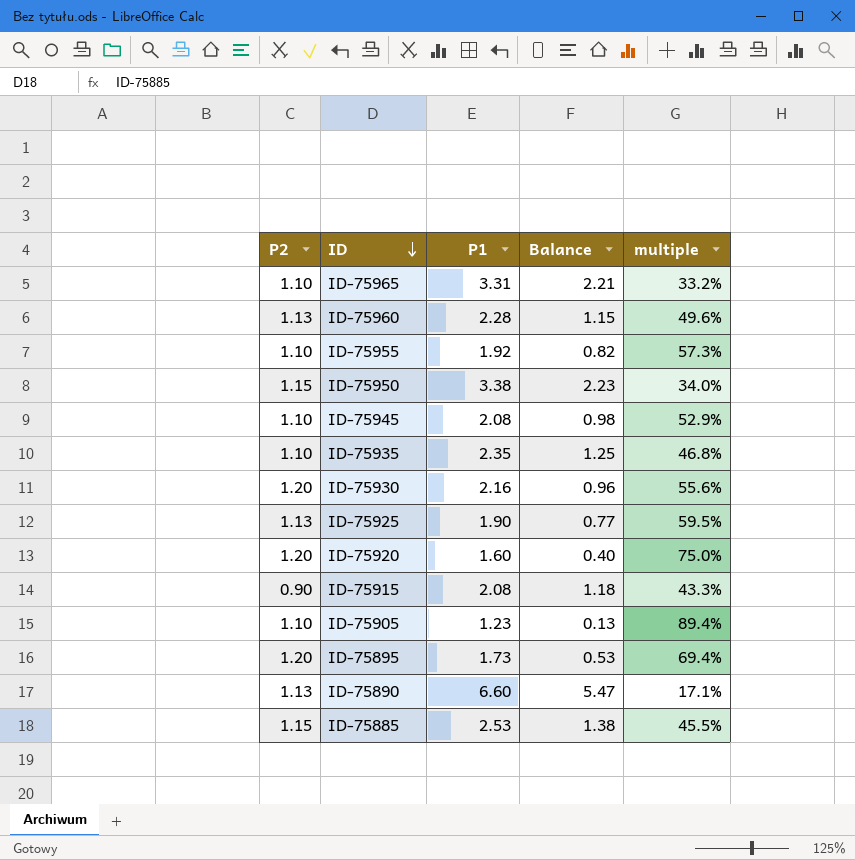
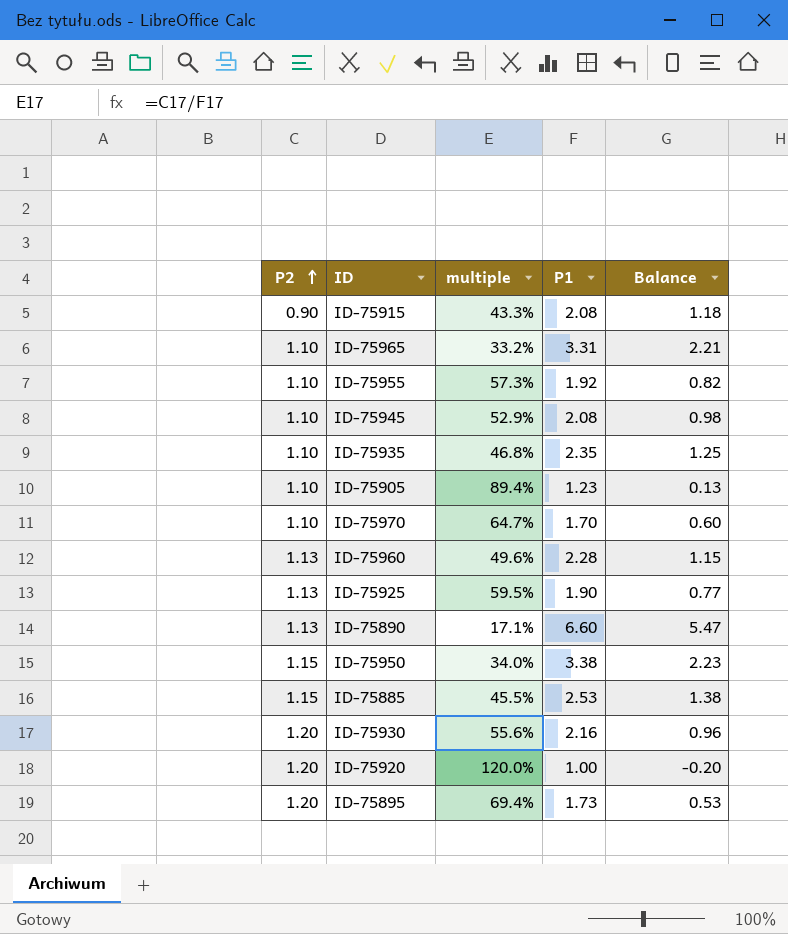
row order: ID descending -> P2 ascending
column multiple | position: 5 -> 3
row ID-75970: none -> 1.10 | 64.7% | 1.70 | 0.60
ID-75920 | multiple: 75.0% -> 120.0%
ID-75920 | P1: 1.60 -> 1.00
ID-75920 | Balance: 0.40 -> -0.20

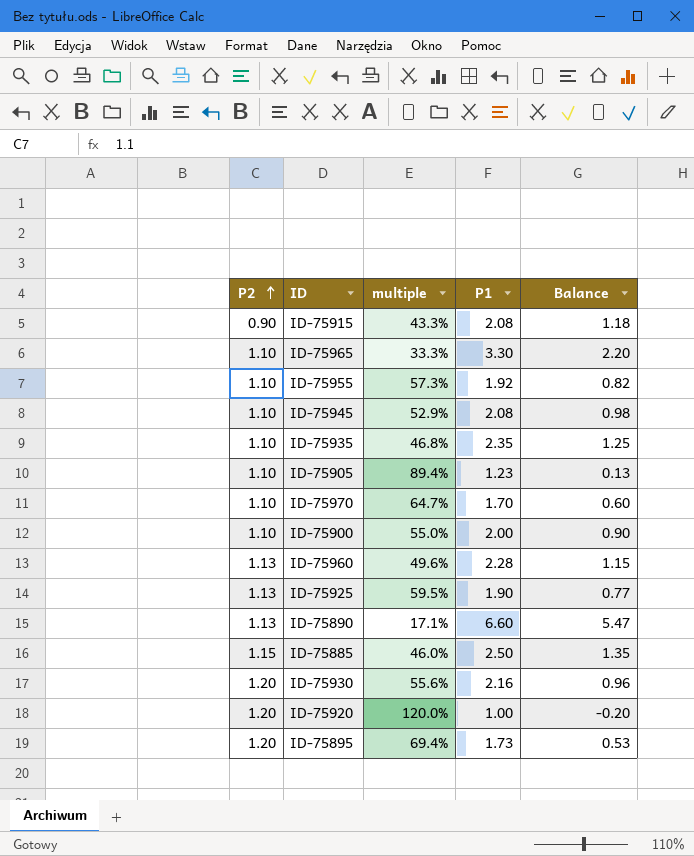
row ID-75950: 1.15 | 34.0% | 3.38 | 2.23 -> none
ID-75965 | multiple: 33.2% -> 33.3%
ID-75965 | P1: 3.31 -> 3.30
ID-75965 | Balance: 2.21 -> 2.20
row ID-75900: none -> 1.10 | 55.0% | 2.00 | 0.90
ID-75885 | multiple: 45.5% -> 46.0%
ID-75885 | P1: 2.53 -> 2.50
ID-75885 | Balance: 1.38 -> 1.35

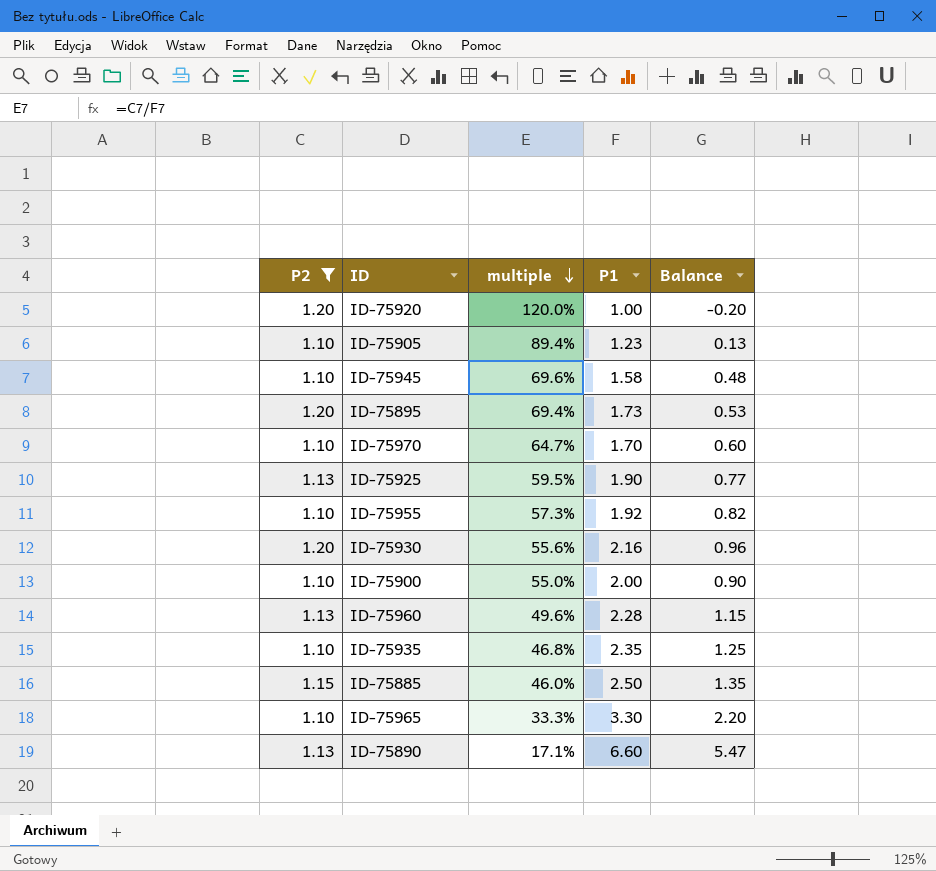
filter: none -> P2 != 0.90
row order: P2 ascending -> multiple descending
ID-75945 | multiple: 52.9% -> 69.6%
ID-75945 | P1: 2.08 -> 1.58
ID-75945 | Balance: 0.98 -> 0.48

